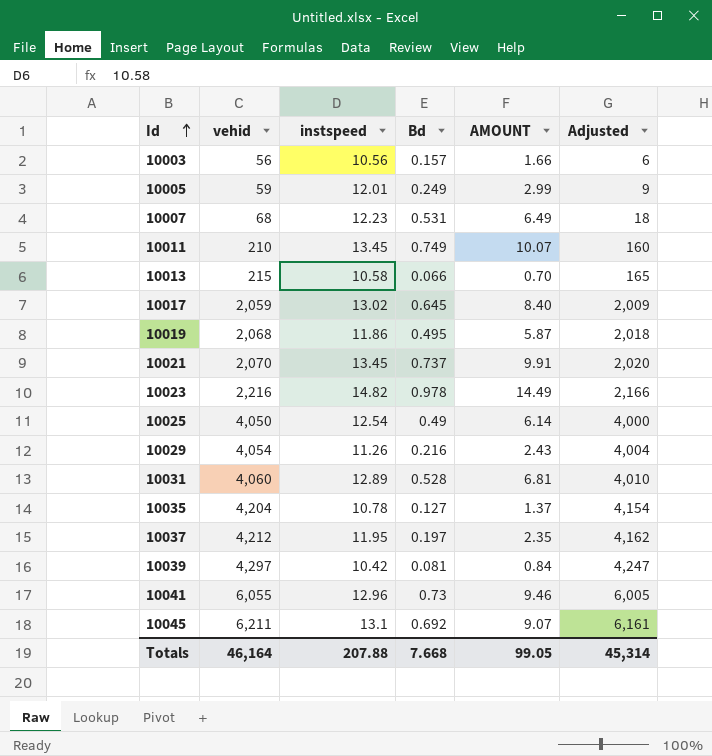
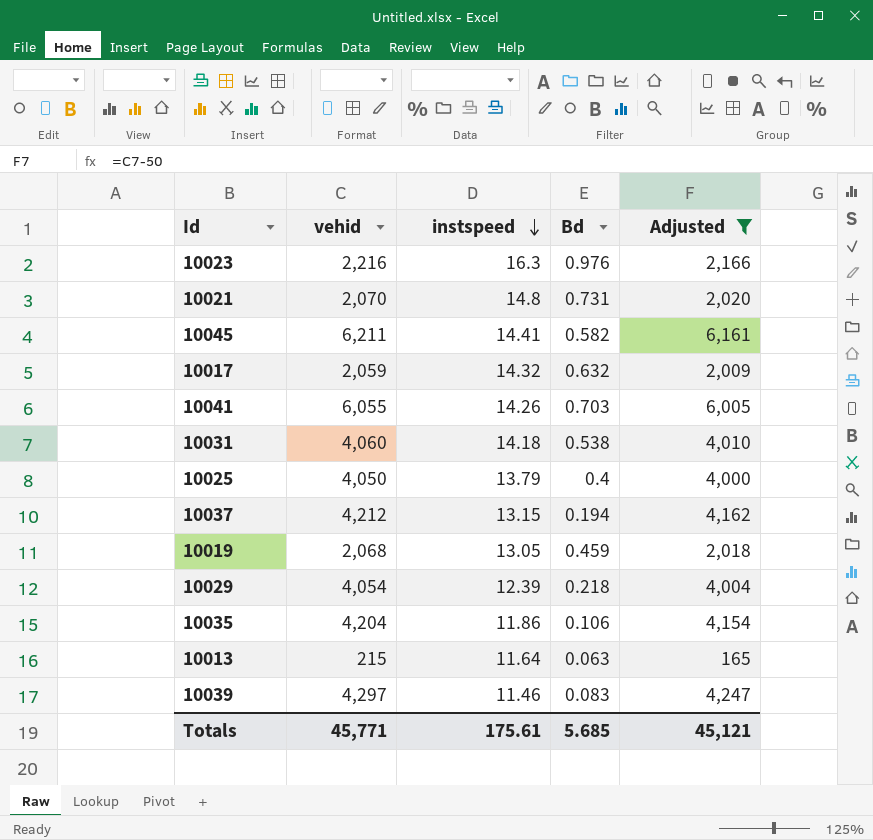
filter: none -> Adjusted >= 165
row order: Id ascending -> instspeed descending
column AMOUNT | formula: [instspeed] * [Bd] -> none
10023 | instspeed: 14.82 -> 16.3
10023 | Bd: 0.978 -> 0.976
10021 | instspeed: 13.45 -> 14.8
10021 | Bd: 0.737 -> 0.731
10045 | instspeed: 13.1 -> 14.41
10045 | Bd: 0.692 -> 0.582
10017 | instspeed: 13.02 -> 14.32
10017 | Bd: 0.645 -> 0.632
10041 | instspeed: 12.96 -> 14.26
10041 | Bd: 0.73 -> 0.703
10031 | instspeed: 12.89 -> 14.18
10031 | Bd: 0.528 -> 0.538
10025 | instspeed: 12.54 -> 13.79
10025 | Bd: 0.49 -> 0.4
10037 | instspeed: 11.95 -> 13.15
10037 | Bd: 0.197 -> 0.194
10019 | instspeed: 11.86 -> 13.05
10019 | Bd: 0.495 -> 0.459
10029 | instspeed: 11.26 -> 12.39
10029 | Bd: 0.216 -> 0.218
10035 | instspeed: 10.78 -> 11.86
10035 | Bd: 0.127 -> 0.106
10013 | instspeed: 10.58 -> 11.64
10013 | Bd: 0.066 -> 0.063
10039 | instspeed: 10.42 -> 11.46
10039 | Bd: 0.081 -> 0.083
Totals | vehid: 46,164 -> 45,771
Totals | instspeed: 207.88 -> 175.61
Totals | Bd: 7.668 -> 5.685
Totals | Adjusted: 45,314 -> 45,121

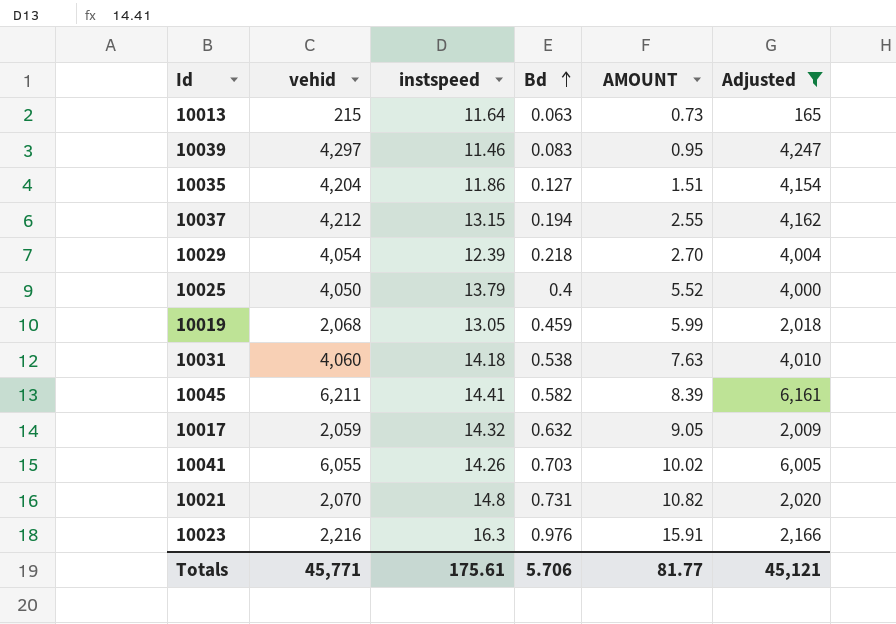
row order: instspeed descending -> Bd ascending
column AMOUNT | formula: none -> [instspeed] * [Bd]
10035 | Bd: 0.106 -> 0.127
Totals | Bd: 5.685 -> 5.706

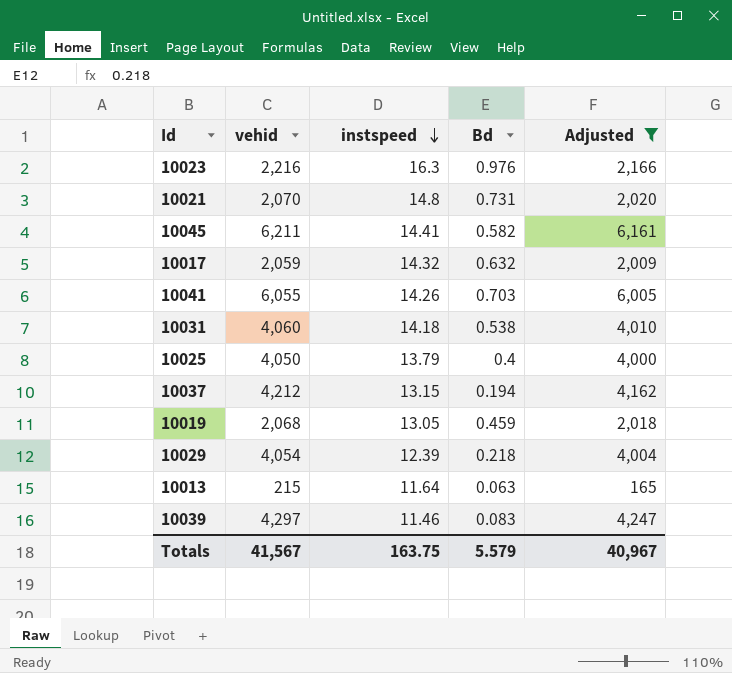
row order: Bd ascending -> instspeed descending
column AMOUNT | formula: [instspeed] * [Bd] -> none
row 10035: 4,204 | 11.86 | 0.127 | 1.51 | 4,154 -> none
Totals | vehid: 45,771 -> 41,567
Totals | instspeed: 175.61 -> 163.75
Totals | Bd: 5.706 -> 5.579
Totals | Adjusted: 45,121 -> 40,967

